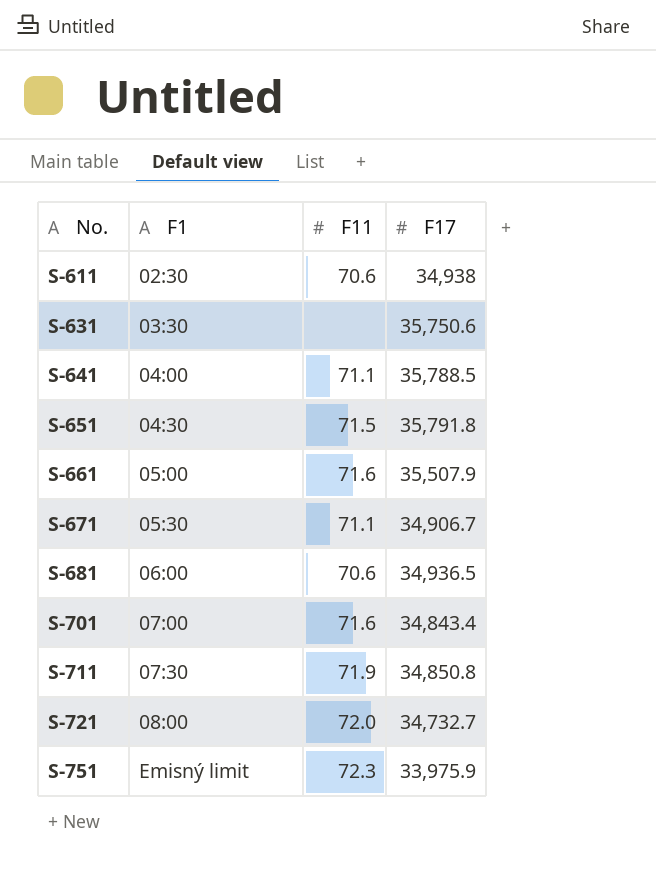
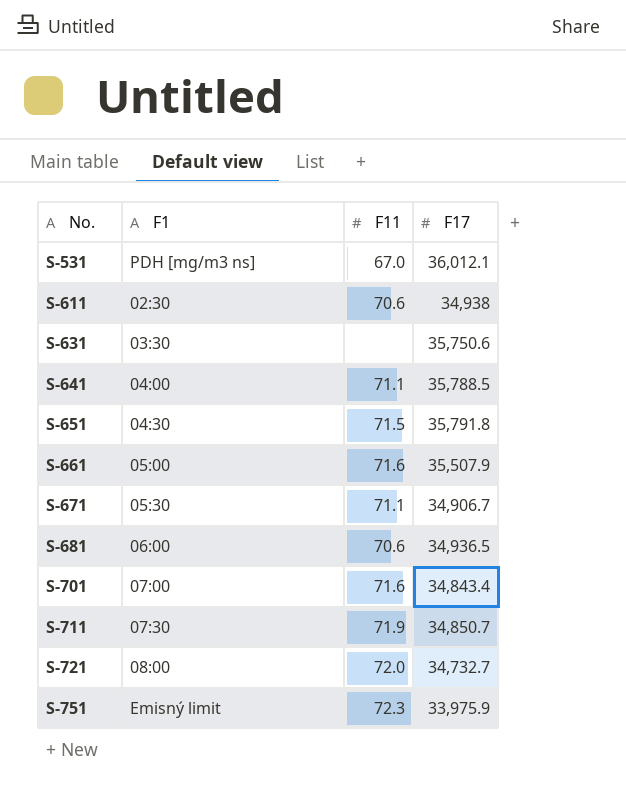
row S-531: none -> PDH [mg/m3 ns] | 67.0 | 36,012.1
S-711 | F17: 34,850.8 -> 34,850.7

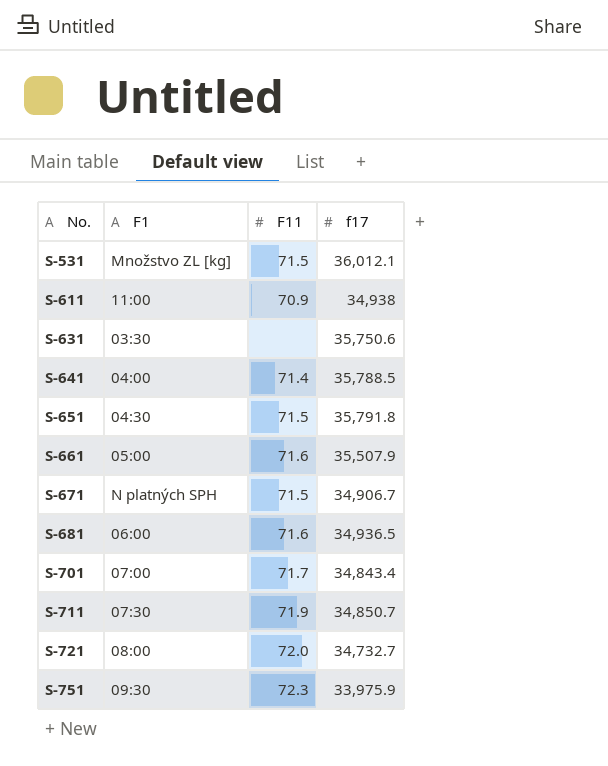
column name: F17 -> f17
S-531 | F1: PDH [mg/m3 ns] -> Množstvo ZL [kg]
S-531 | F11: 67.0 -> 71.5
S-611 | F1: 02:30 -> 11:00
S-611 | F11: 70.6 -> 70.9
S-641 | F11: 71.1 -> 71.4
S-671 | F1: 05:30 -> N platných SPH
S-671 | F11: 71.1 -> 71.5
S-681 | F11: 70.6 -> 71.6
S-701 | F11: 71.6 -> 71.7
S-751 | F1: Emisný limit -> 09:30

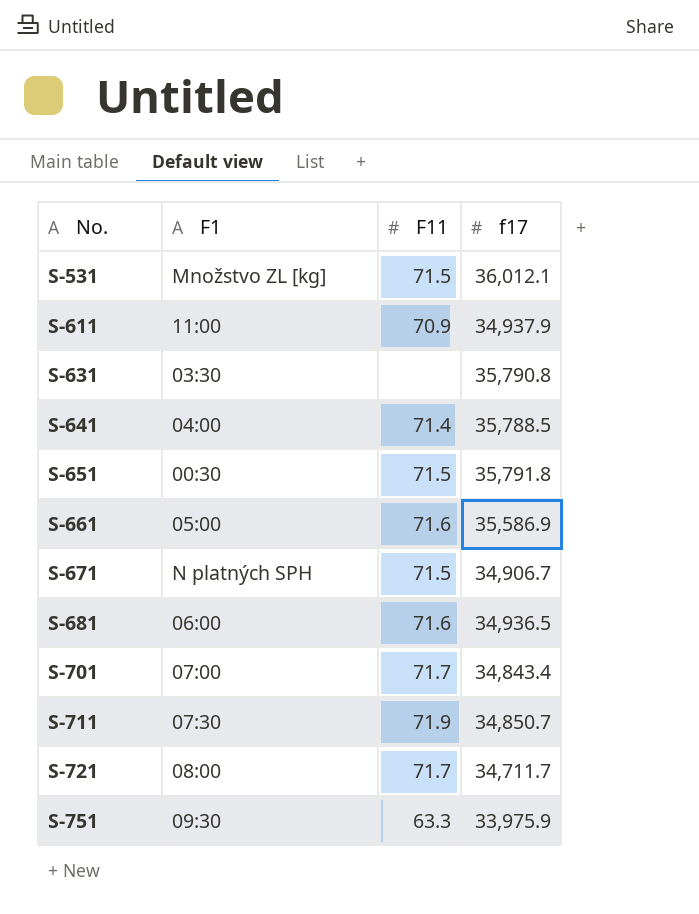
S-611 | f17: 34,938 -> 34,937.9
S-631 | f17: 35,750.6 -> 35,790.8
S-651 | F1: 04:30 -> 00:30
S-661 | f17: 35,507.9 -> 35,586.9
S-721 | F11: 72.0 -> 71.7
S-721 | f17: 34,732.7 -> 34,711.7
S-751 | F11: 72.3 -> 63.3

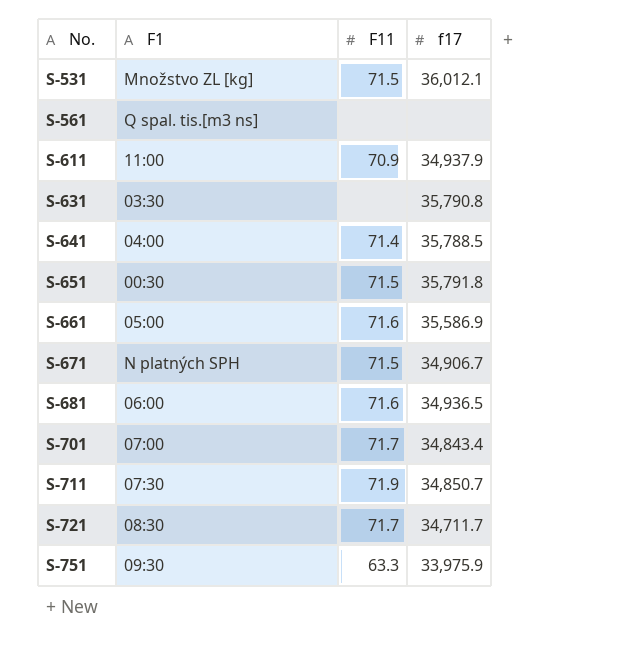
row S-561: none -> Q spal. tis.[m3 ns] | none | none
S-721 | F1: 08:00 -> 08:30

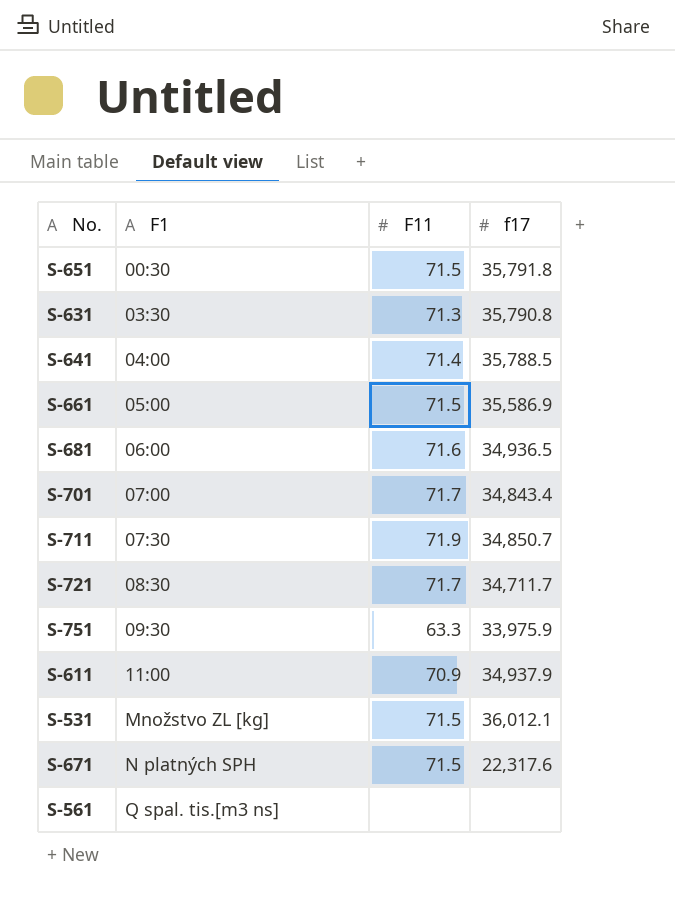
row order: No. ascending -> F1 ascending
S-631 | F11: none -> 71.3
S-661 | F11: 71.6 -> 71.5
S-671 | f17: 34,906.7 -> 22,317.6

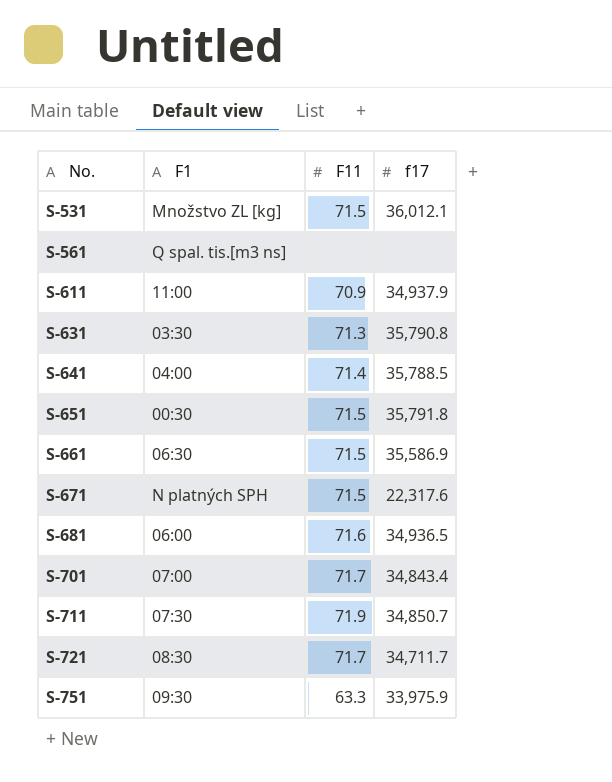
row order: F1 ascending -> No. ascending
S-661 | F1: 05:00 -> 06:30

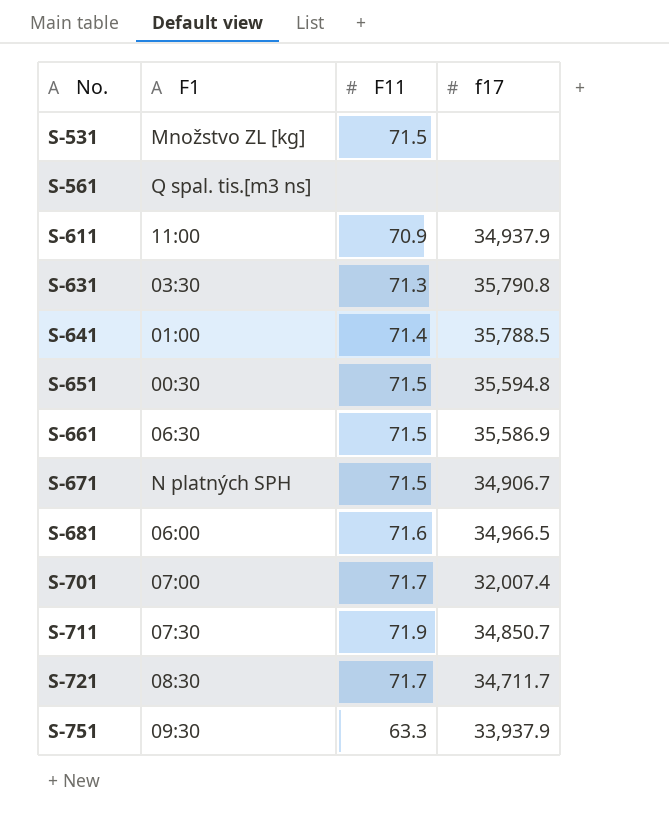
S-531 | f17: 36,012.1 -> none
S-641 | F1: 04:00 -> 01:00
S-651 | f17: 35,791.8 -> 35,594.8
S-671 | f17: 22,317.6 -> 34,906.7
S-681 | f17: 34,936.5 -> 34,966.5
S-701 | f17: 34,843.4 -> 32,007.4
S-751 | f17: 33,975.9 -> 33,937.9

